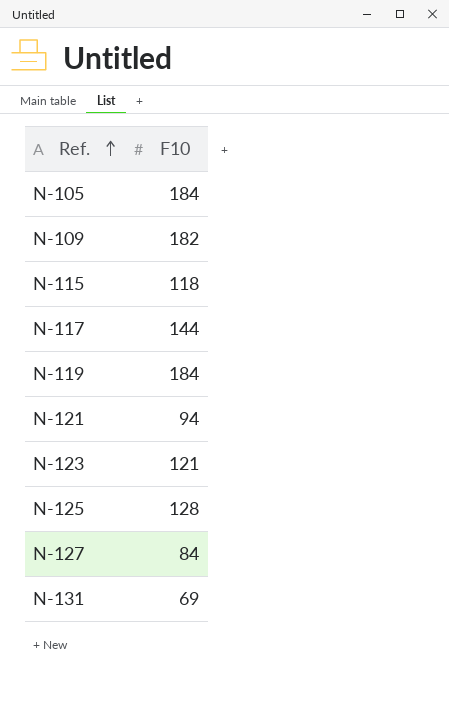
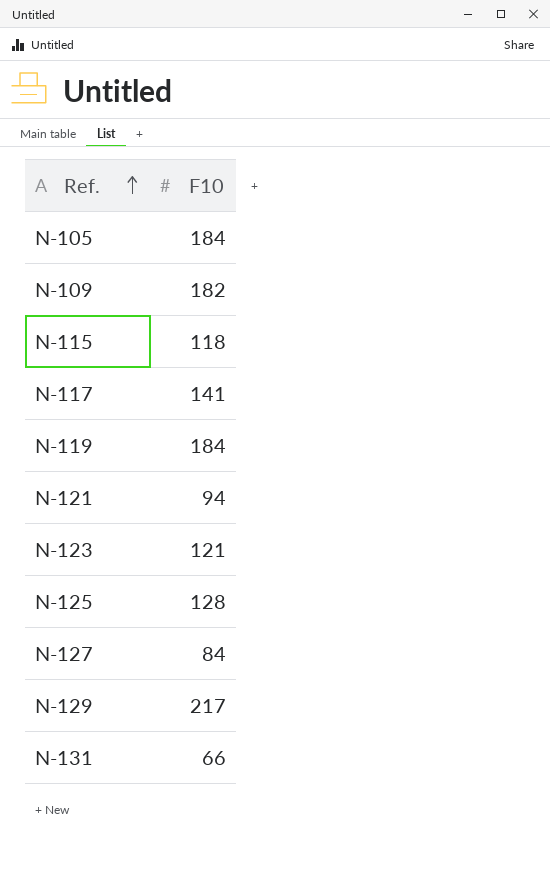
N-117 | F10: 144 -> 141
row N-129: none -> 217
N-131 | F10: 69 -> 66

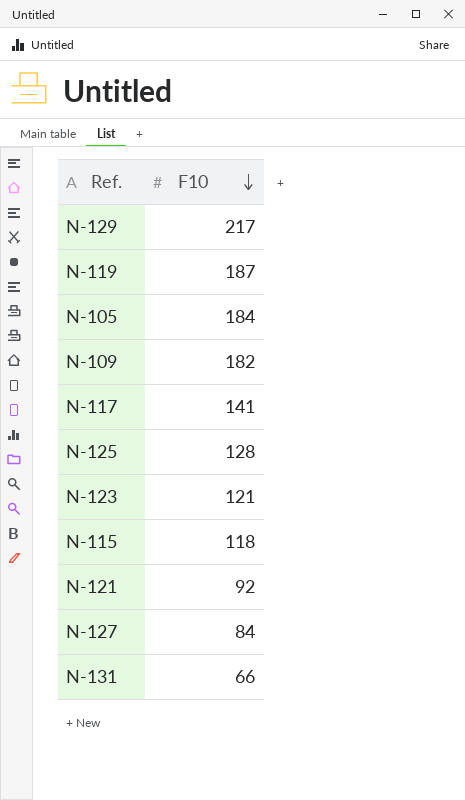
row order: Ref. ascending -> F10 descending
N-119 | F10: 184 -> 187
N-121 | F10: 94 -> 92

